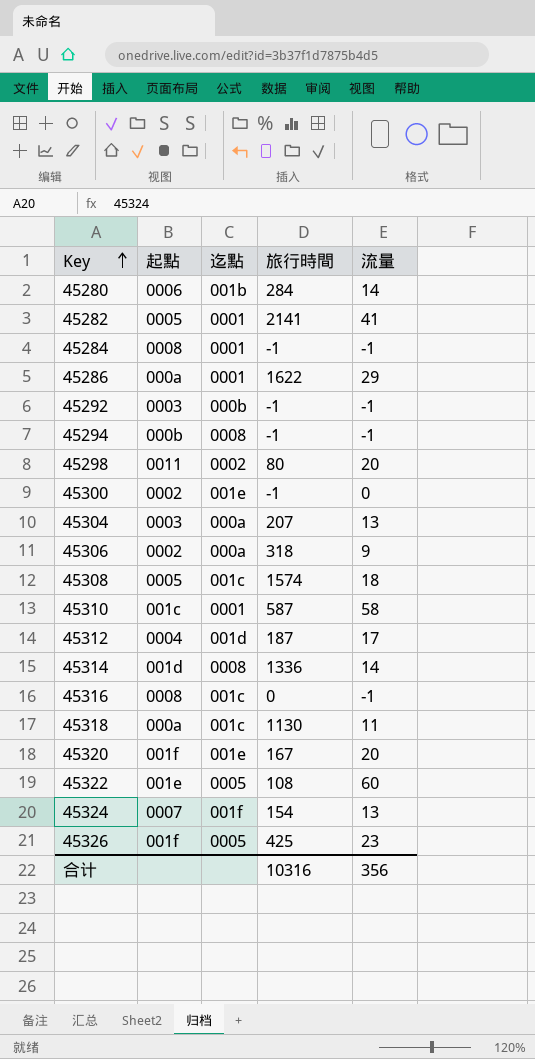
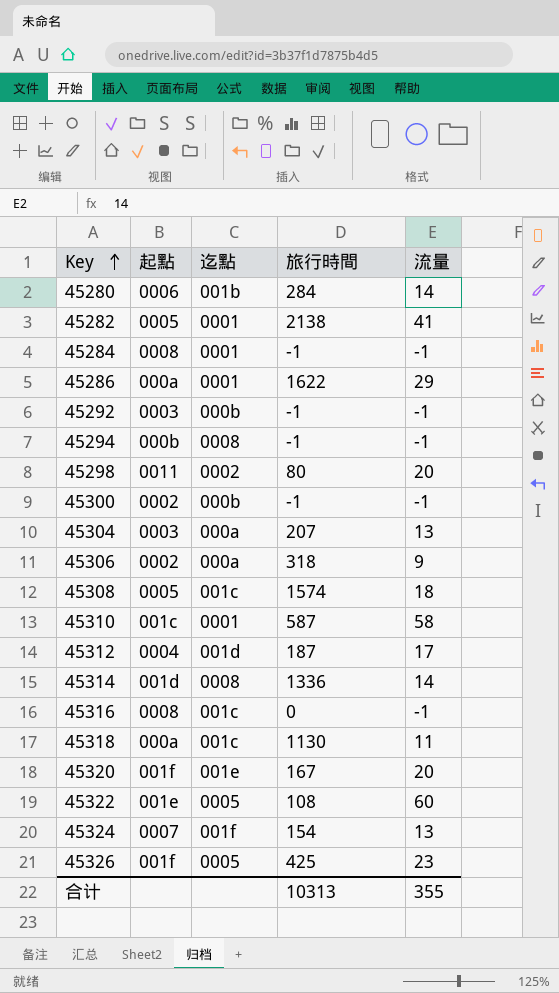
45282 | 旅行時間: 2141 -> 2138
45300 | 迄點: 001e -> 000b
45300 | 流量: 0 -> -1
合计 | 旅行時間: 10316 -> 10313
合计 | 流量: 356 -> 355

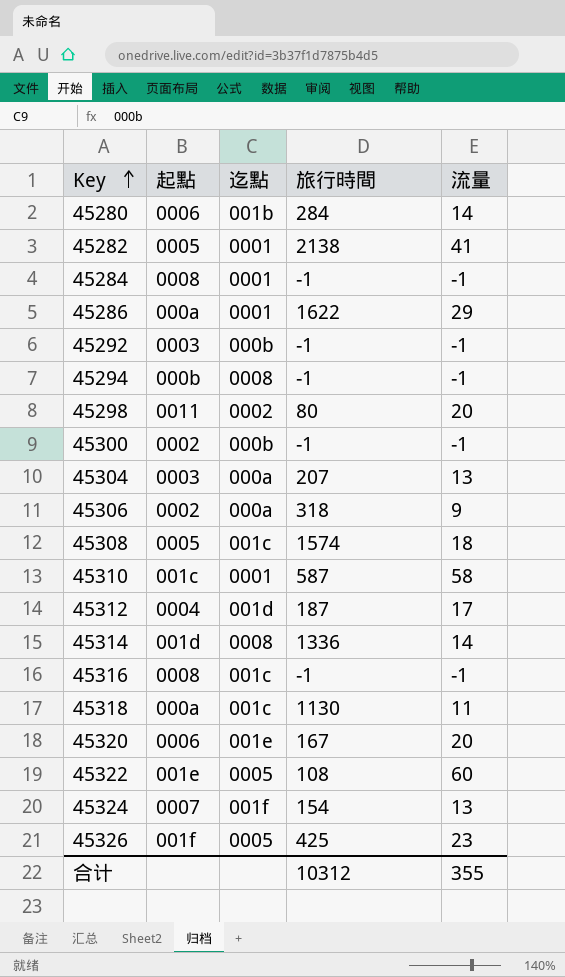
45316 | 旅行時間: 0 -> -1
45320 | 起點: 001f -> 0006
合计 | 旅行時間: 10313 -> 10312

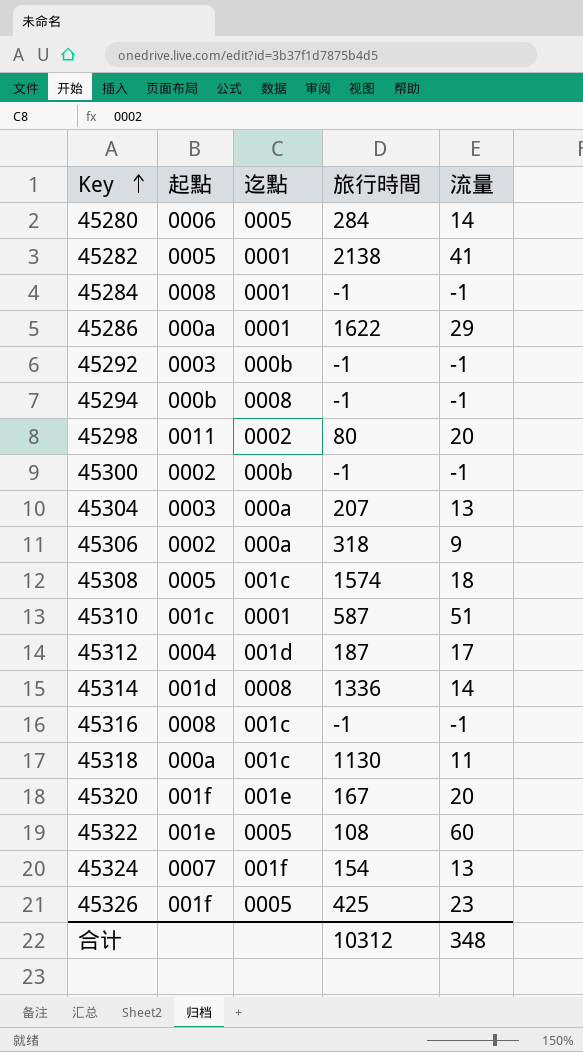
45280 | 迄點: 001b -> 0005
45310 | 流量: 58 -> 51
45320 | 起點: 0006 -> 001f
合计 | 流量: 355 -> 348

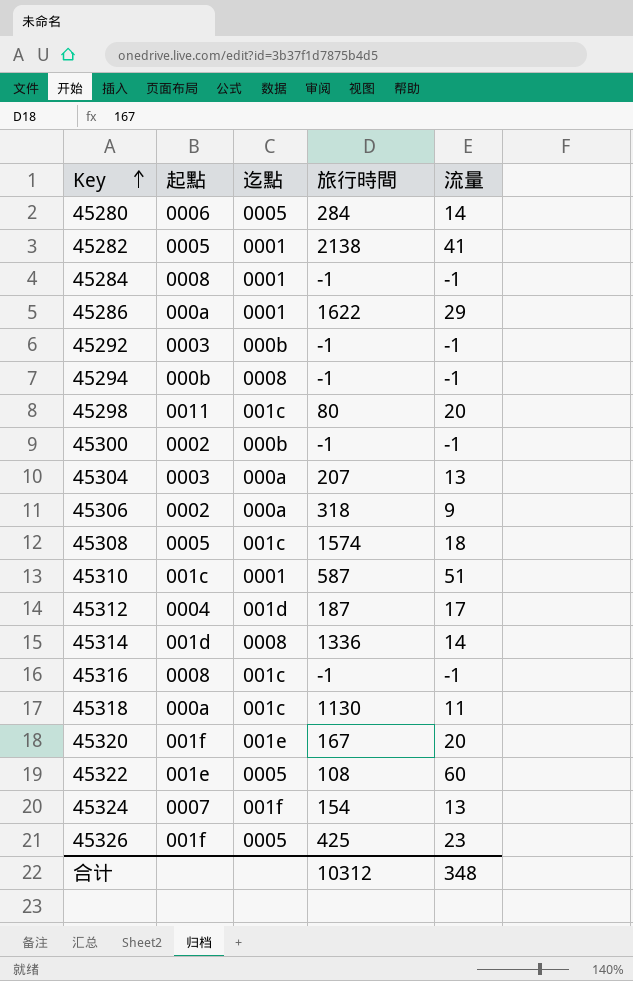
45298 | 迄點: 0002 -> 001c

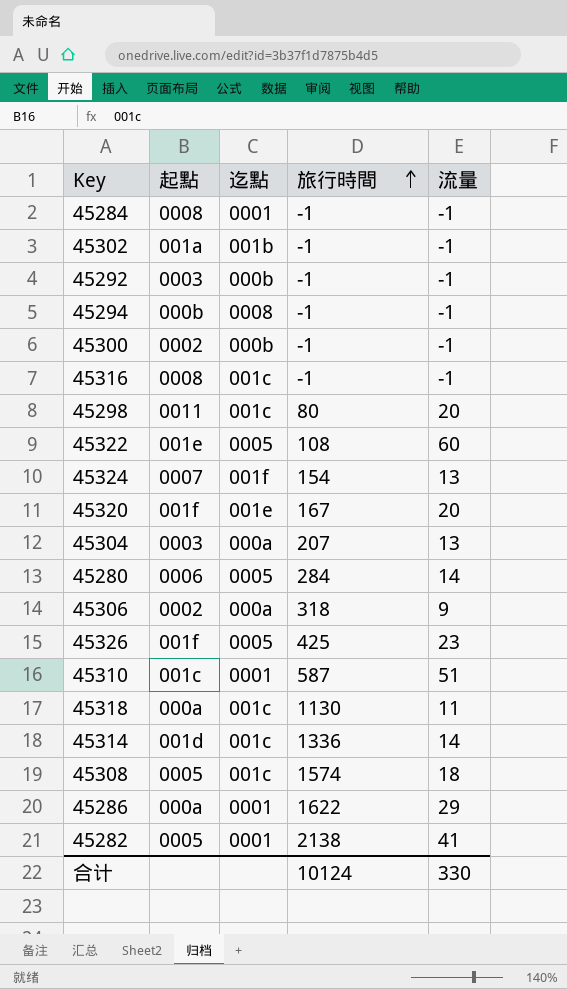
row order: Key ascending -> 旅行時間 ascending
row 45312: 0004 | 001d | 187 | 17 -> none
row 45302: none -> 001a | 001b | -1 | -1
45314 | 迄點: 0008 -> 001c
合计 | 旅行時間: 10312 -> 10124
合计 | 流量: 348 -> 330

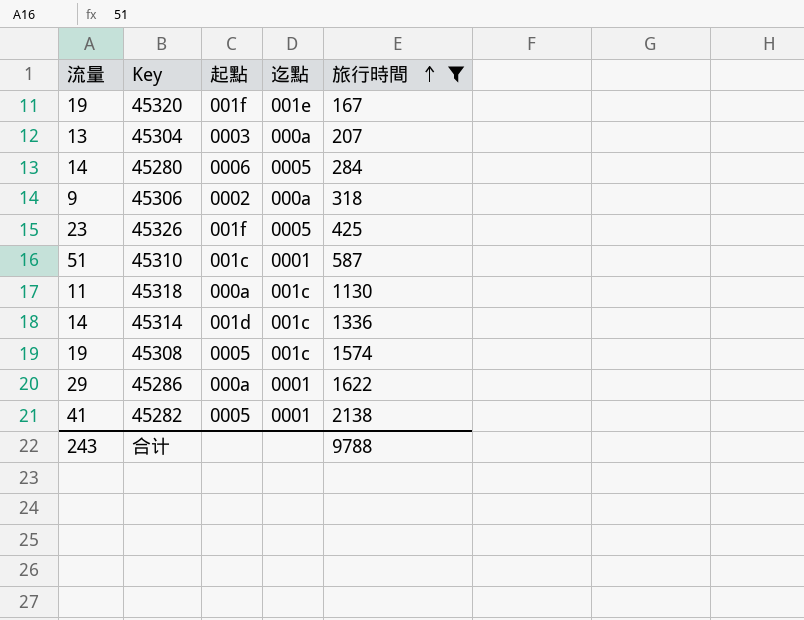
filter: none -> 旅行時間 >= 167
column 流量 | position: 5 -> 1
45320 | 流量: 20 -> 19
45308 | 流量: 18 -> 19
合计 | 流量: 330 -> 243
合计 | 旅行時間: 10124 -> 9788

